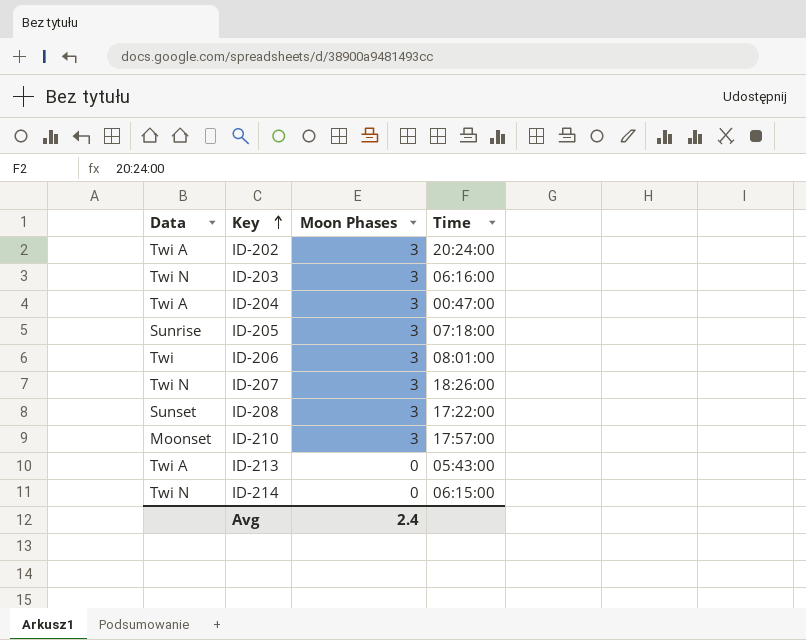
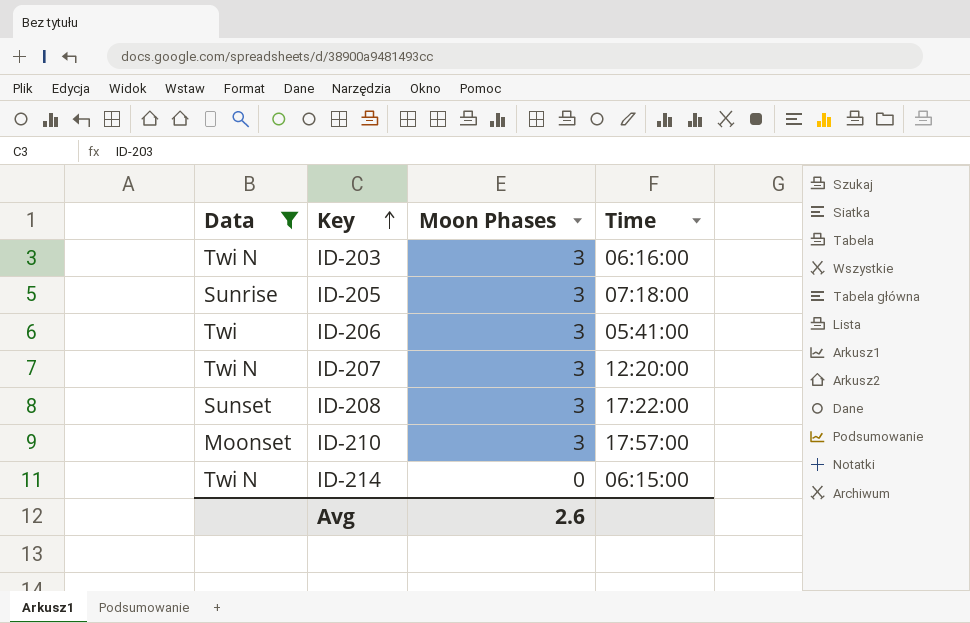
filter: none -> Data != Twi A
ID-206 | Time: 08:01:00 -> 05:41:00
ID-207 | Time: 18:26:00 -> 12:20:00
Avg | Moon Phases: 2.4 -> 2.6

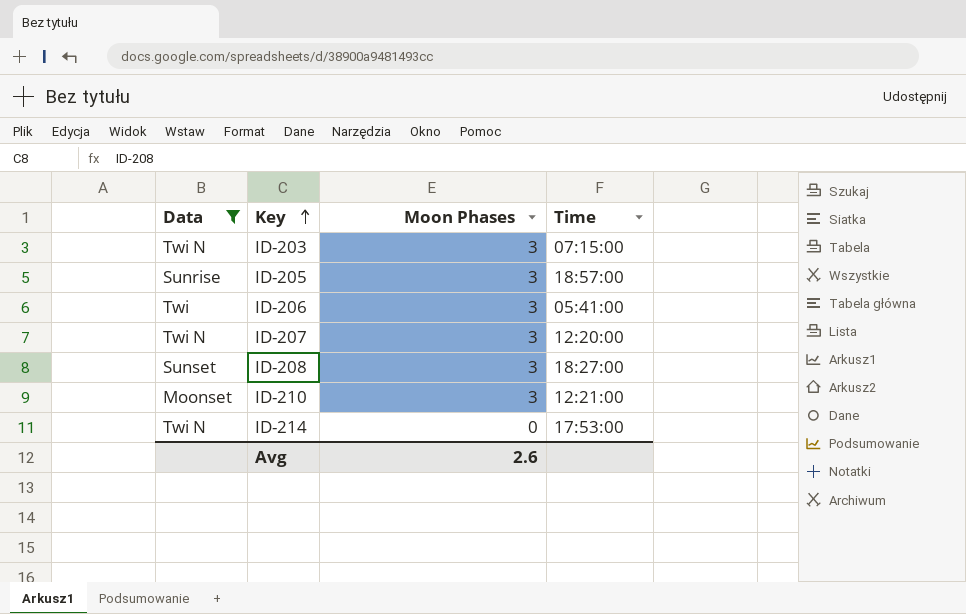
ID-203 | Time: 06:16:00 -> 07:15:00
ID-205 | Time: 07:18:00 -> 18:57:00
ID-208 | Time: 17:22:00 -> 18:27:00
ID-210 | Time: 17:57:00 -> 12:21:00
ID-214 | Time: 06:15:00 -> 17:53:00

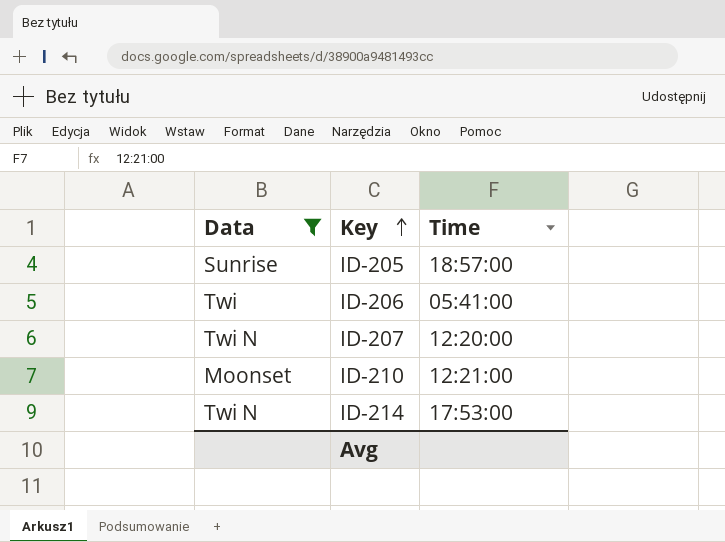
column Moon Phases | position: 3 -> none
row ID-203: Twi N | 3 | 07:15:00 -> none
row ID-208: Sunset | 3 | 18:27:00 -> none

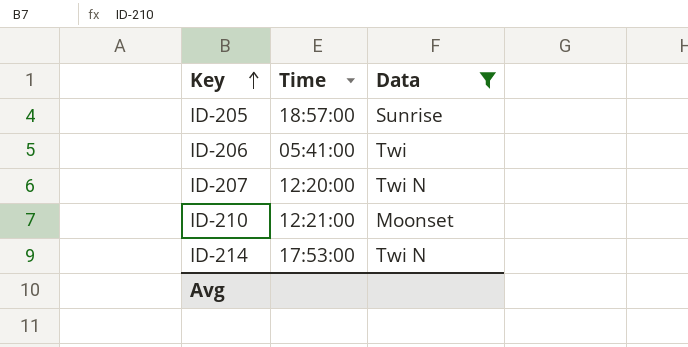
column Data | position: 1 -> 3

